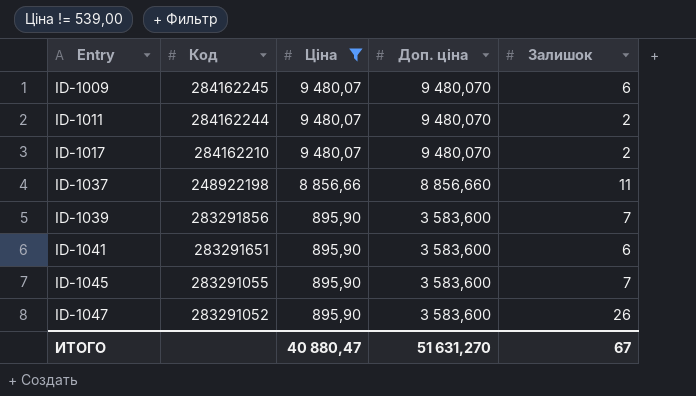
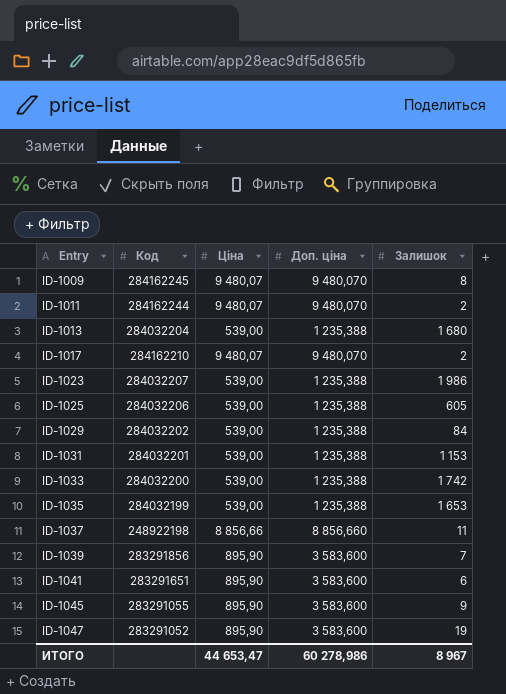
filter: Ціна != 539,00 -> none
ID-1009 | Залишок: 6 -> 8
ID-1045 | Залишок: 7 -> 9
ID-1047 | Залишок: 26 -> 19
ИТОГО | Ціна: 40 880,47 -> 44 653,47
ИТОГО | Доп. ціна: 51 631,270 -> 60 278,986
ИТОГО | Залишок: 67 -> 8 967

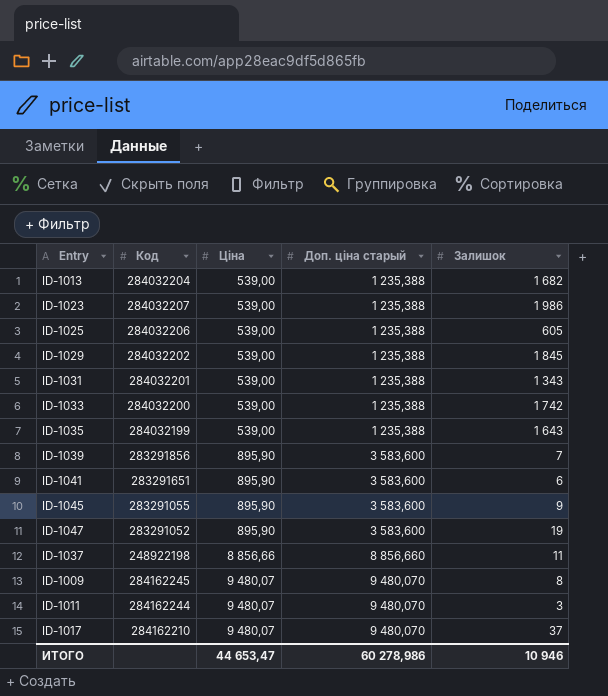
row order: Entry ascending -> Ціна ascending
column name: Доп. ціна -> Доп. ціна старый
ID-1013 | Залишок: 1 680 -> 1 682
ID-1029 | Залишок: 84 -> 1 845
ID-1031 | Залишок: 1 153 -> 1 343
ID-1035 | Залишок: 1 653 -> 1 643
ID-1011 | Залишок: 2 -> 3
ID-1017 | Залишок: 2 -> 37
ИТОГО | Залишок: 8 967 -> 10 946

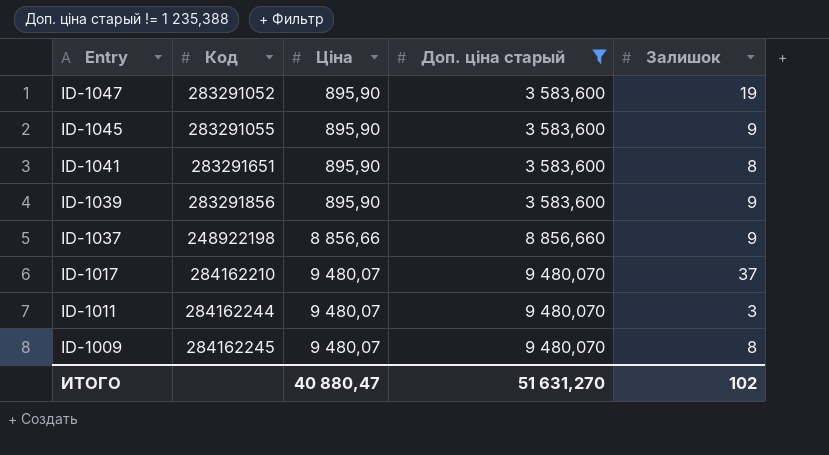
filter: none -> Доп. ціна старый != 1 235,388
row order: Ціна ascending -> Entry descending
ID-1041 | Залишок: 6 -> 8
ID-1039 | Залишок: 7 -> 9
ID-1037 | Залишок: 11 -> 9
ИТОГО | Ціна: 44 653,47 -> 40 880,47
ИТОГО | Доп. ціна старый: 60 278,986 -> 51 631,270
ИТОГО | Залишок: 10 946 -> 102

